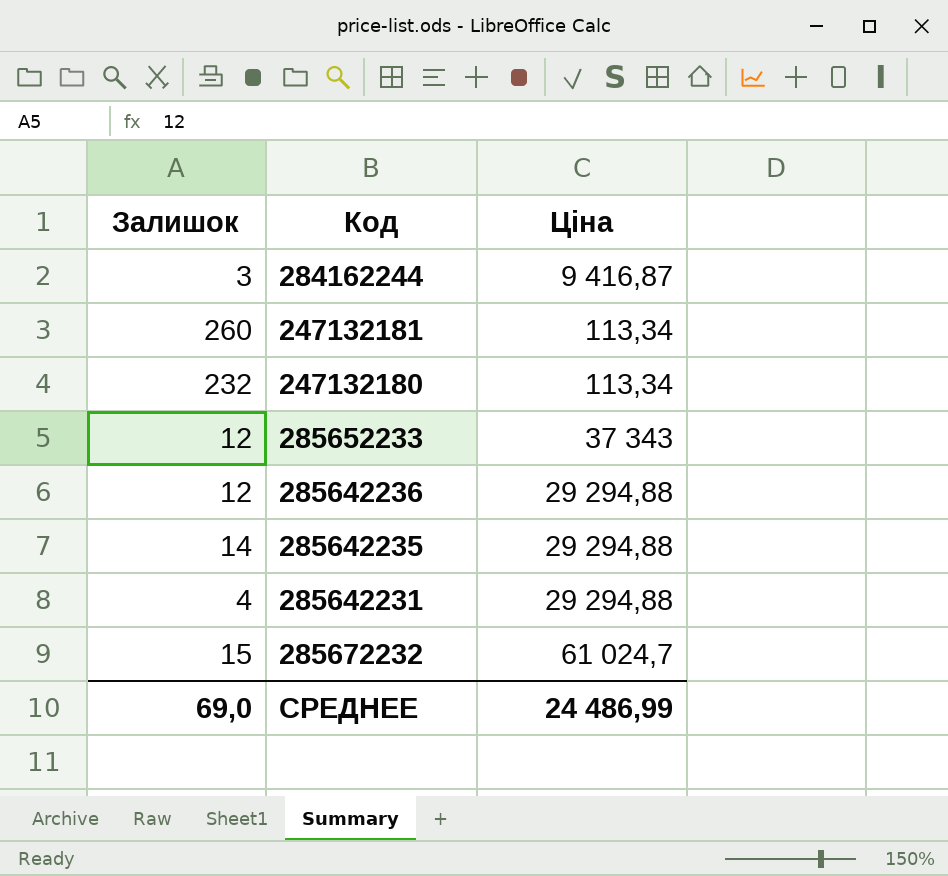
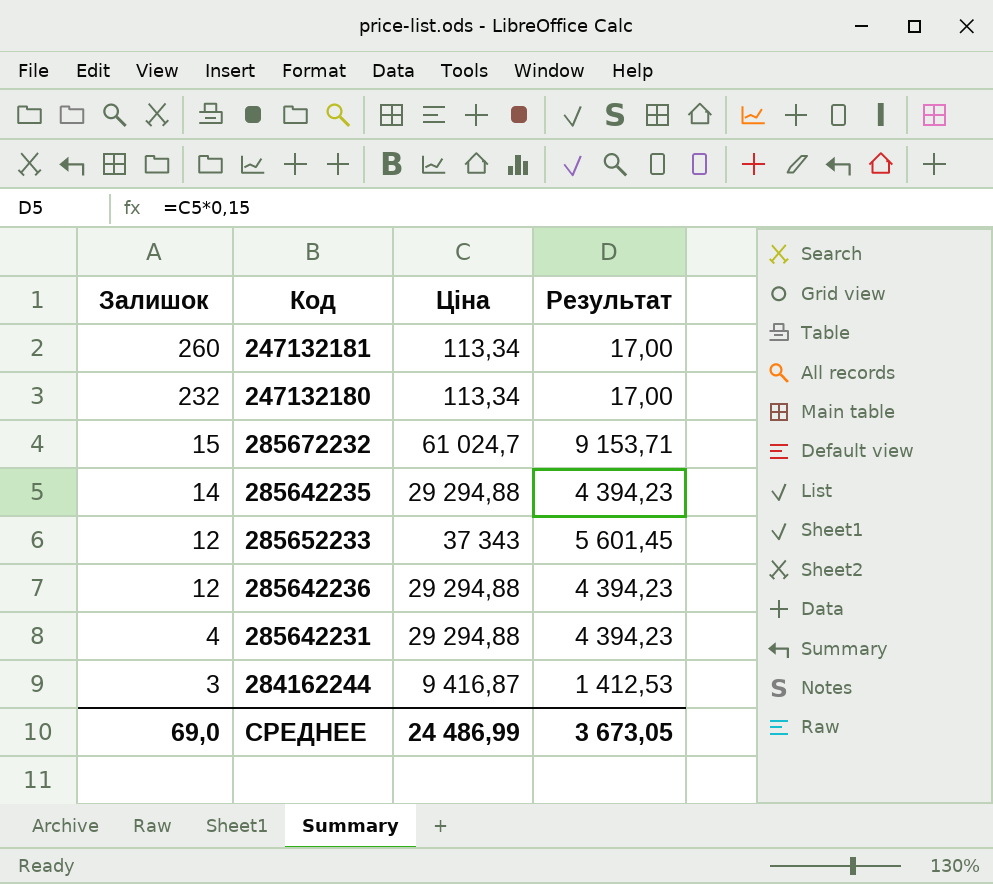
row order: none -> Залишок descending
column Результат | formula: none -> [Ціна] * 0,15

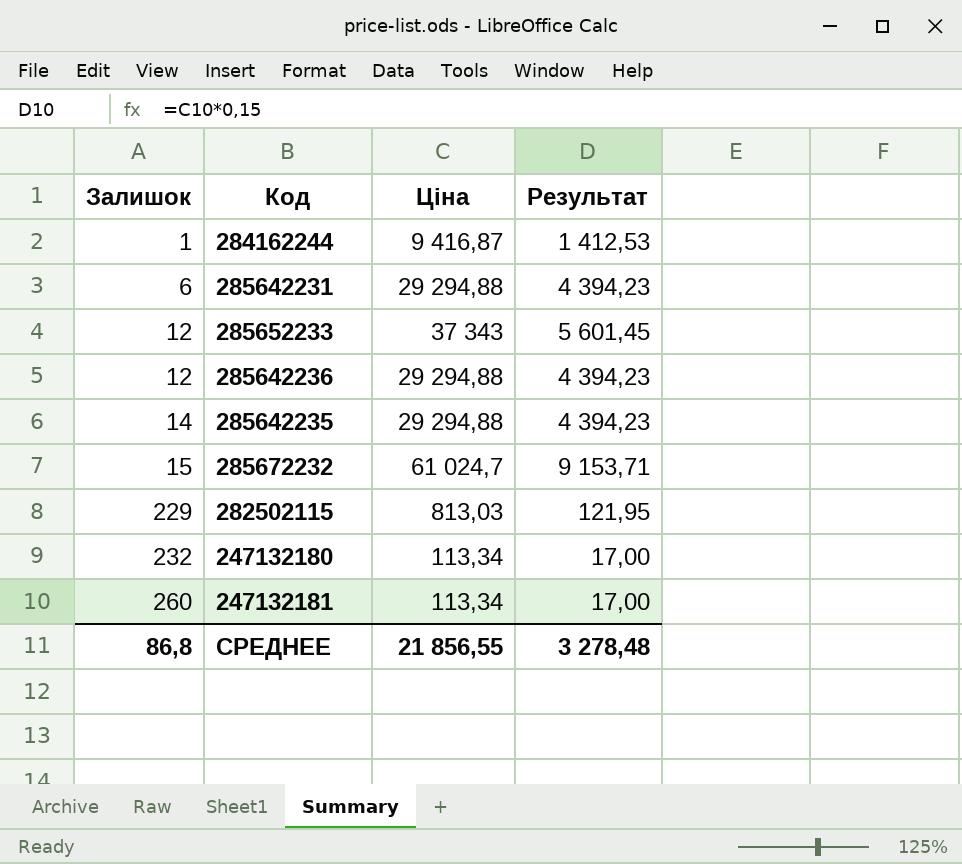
row order: Залишок descending -> Залишок ascending
284162244 | Залишок: 3 -> 1
285642231 | Залишок: 4 -> 6
row 282502115: none -> 229 | 813,03 | 121,95
СРЕДНЕЕ | Залишок: 69,0 -> 86,8
СРЕДНЕЕ | Ціна: 24 486,99 -> 21 856,55
СРЕДНЕЕ | Результат: 3 673,05 -> 3 278,48

